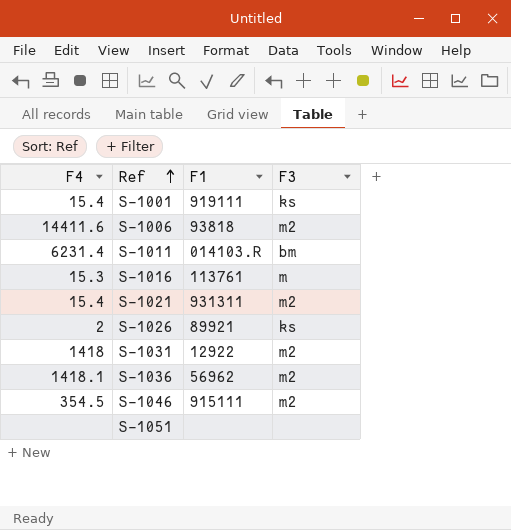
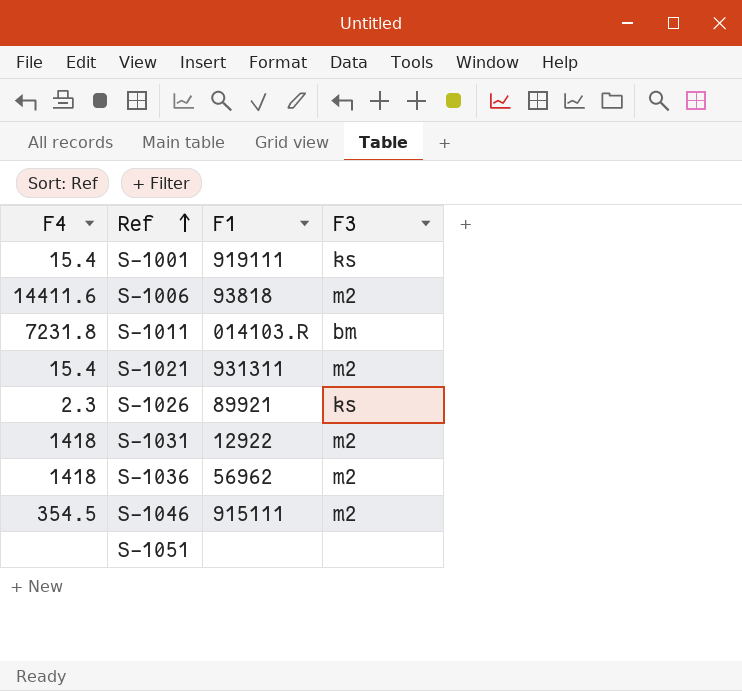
row S-1016: 15.3 | 113761 | m -> none
S-1011 | F4: 6231.4 -> 7231.8
S-1026 | F4: 2 -> 2.3
S-1036 | F4: 1418.1 -> 1418

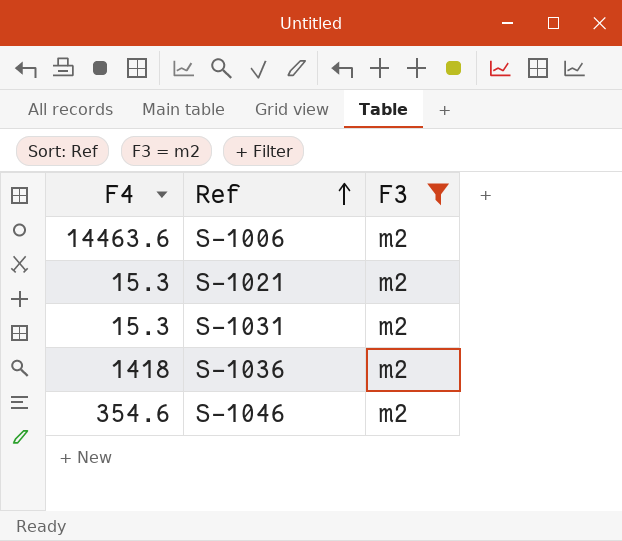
filter: none -> F3 = m2
column F1 | position: 3 -> none
S-1006 | F4: 14411.6 -> 14463.6
S-1021 | F4: 15.4 -> 15.3
S-1031 | F4: 1418 -> 15.3
S-1046 | F4: 354.5 -> 354.6

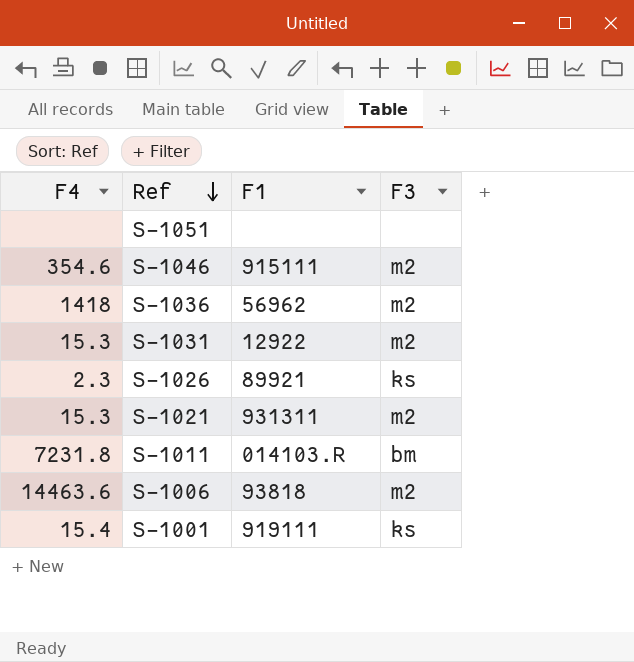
filter: F3 = m2 -> none
row order: Ref ascending -> Ref descending
column F1 | position: none -> 3

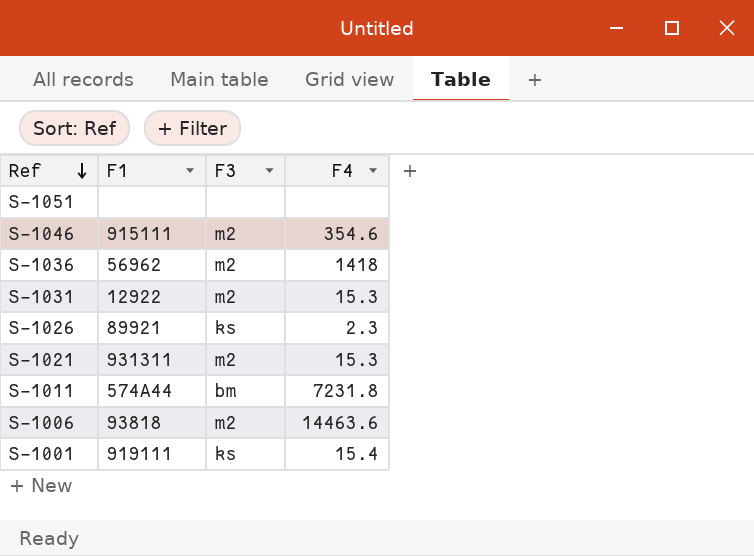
column F4 | position: 1 -> 4
S-1011 | F1: 014103.R -> 574A44

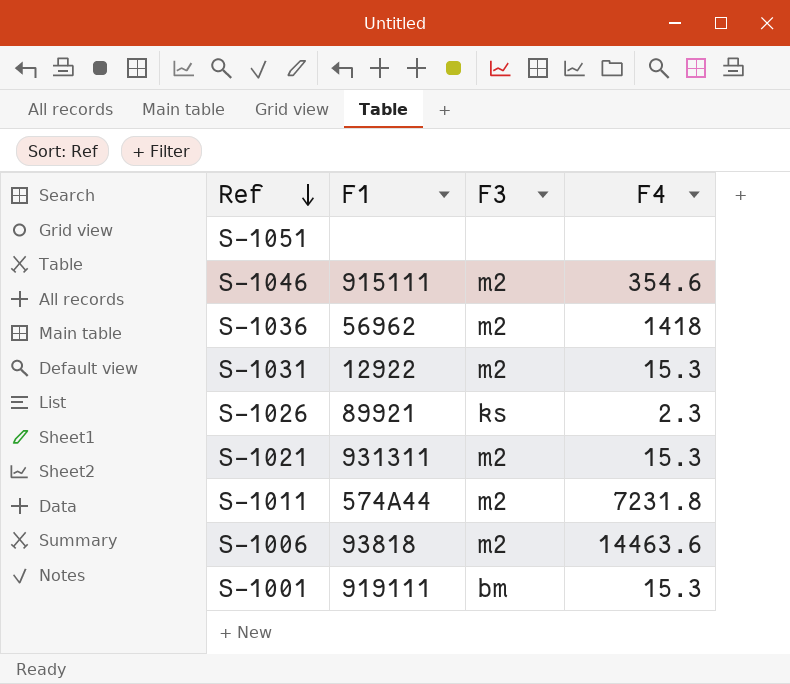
S-1011 | F3: bm -> m2
S-1001 | F3: ks -> bm
S-1001 | F4: 15.4 -> 15.3

